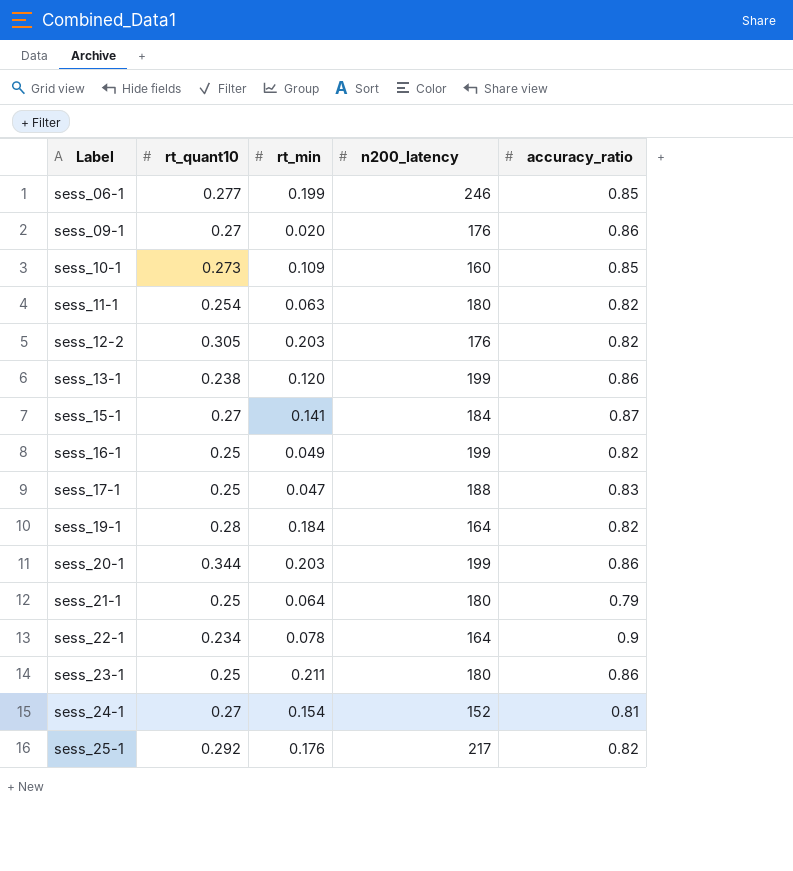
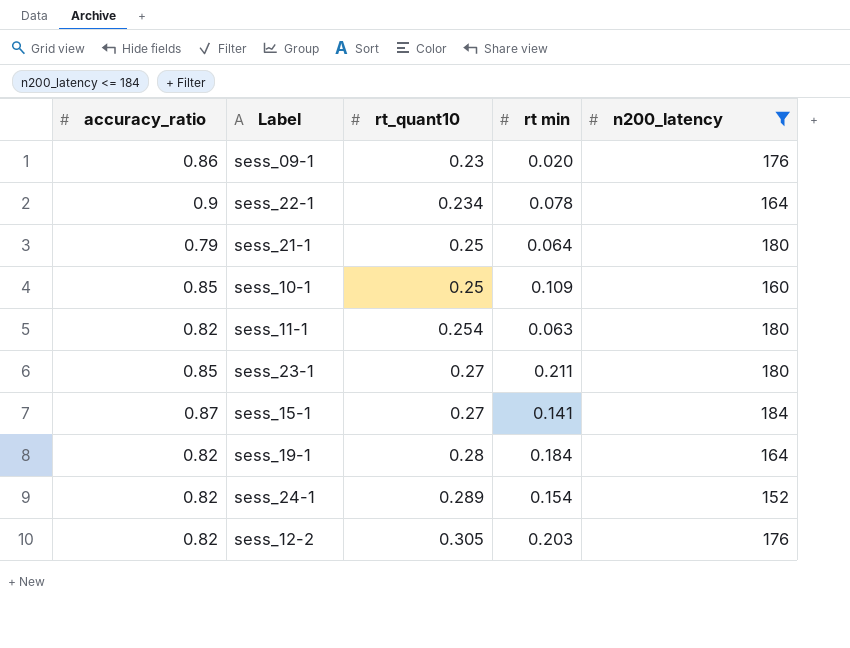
filter: none -> n200_latency <= 184
row order: Label ascending -> rt_quant10 ascending
column accuracy_ratio | position: 5 -> 1
column name: rt_min -> rt min
sess_09-1 | rt_quant10: 0.27 -> 0.23
sess_10-1 | rt_quant10: 0.273 -> 0.25
sess_23-1 | accuracy_ratio: 0.86 -> 0.85
sess_23-1 | rt_quant10: 0.25 -> 0.27
sess_24-1 | accuracy_ratio: 0.81 -> 0.82
sess_24-1 | rt_quant10: 0.27 -> 0.289

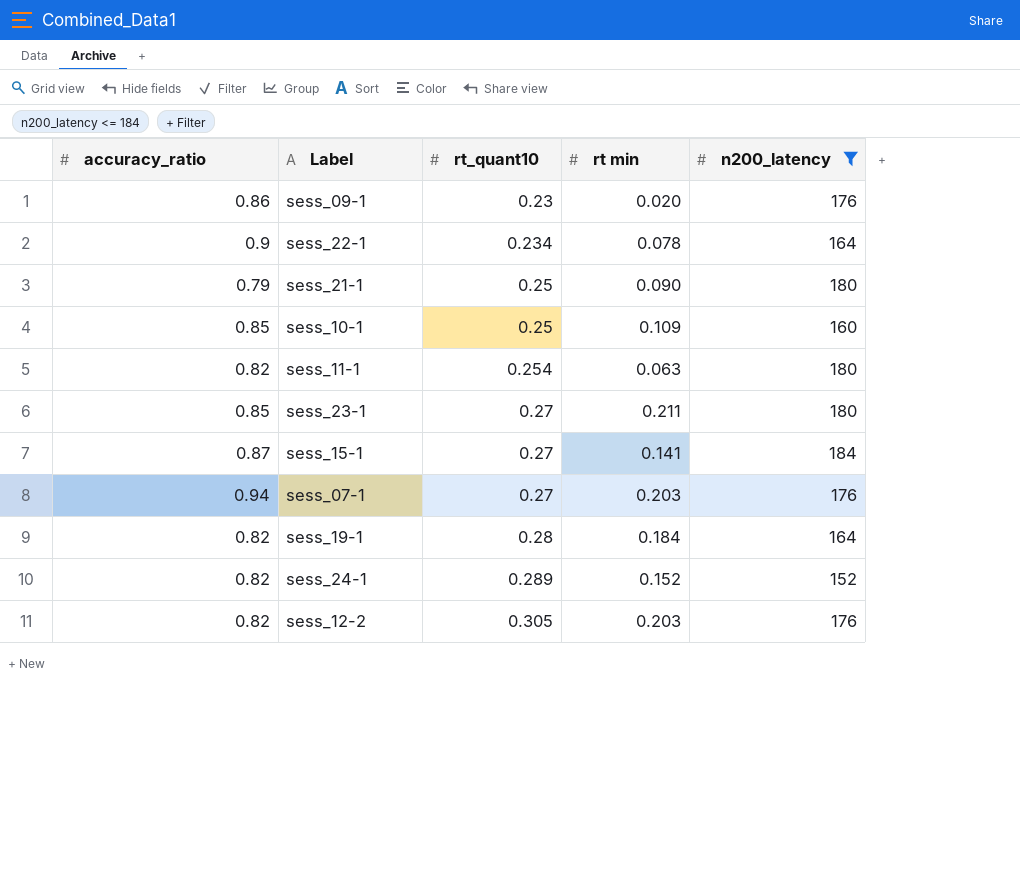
sess_21-1 | rt min: 0.064 -> 0.090
row sess_07-1: none -> 0.94 | 0.27 | 0.203 | 176
sess_24-1 | rt min: 0.154 -> 0.152

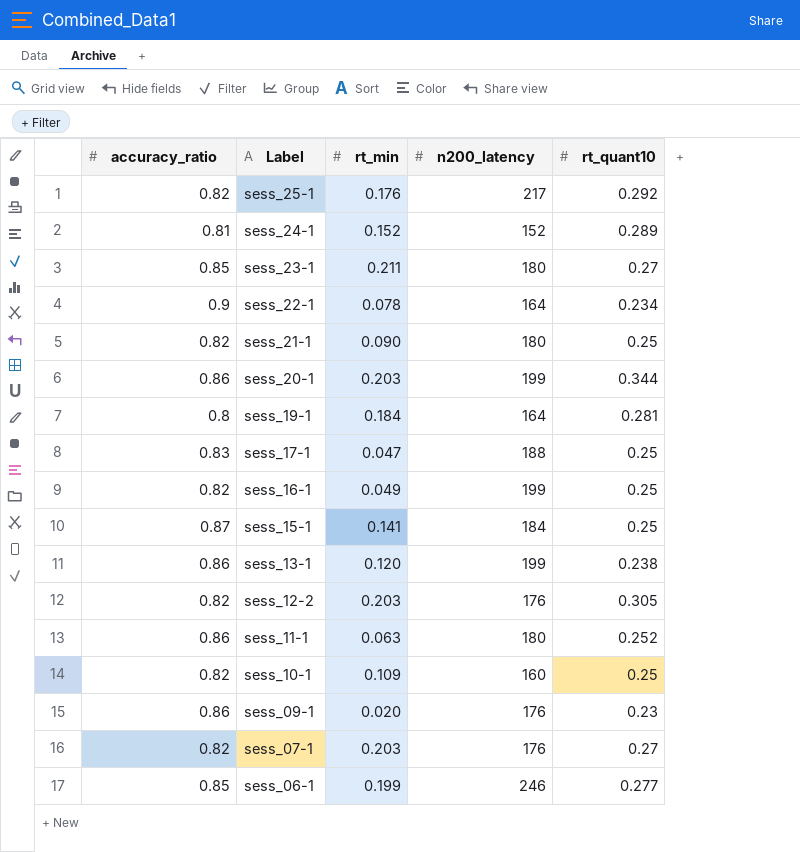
filter: n200_latency <= 184 -> none
row order: rt_quant10 ascending -> Label descending
column name: rt min -> rt_min
column rt_quant10 | position: 3 -> 5
sess_24-1 | accuracy_ratio: 0.82 -> 0.81
sess_21-1 | accuracy_ratio: 0.79 -> 0.82
sess_19-1 | accuracy_ratio: 0.82 -> 0.8
sess_19-1 | rt_quant10: 0.28 -> 0.281
sess_15-1 | rt_quant10: 0.27 -> 0.25
sess_11-1 | accuracy_ratio: 0.82 -> 0.86
sess_11-1 | rt_quant10: 0.254 -> 0.252
sess_10-1 | accuracy_ratio: 0.85 -> 0.82
sess_07-1 | accuracy_ratio: 0.94 -> 0.82

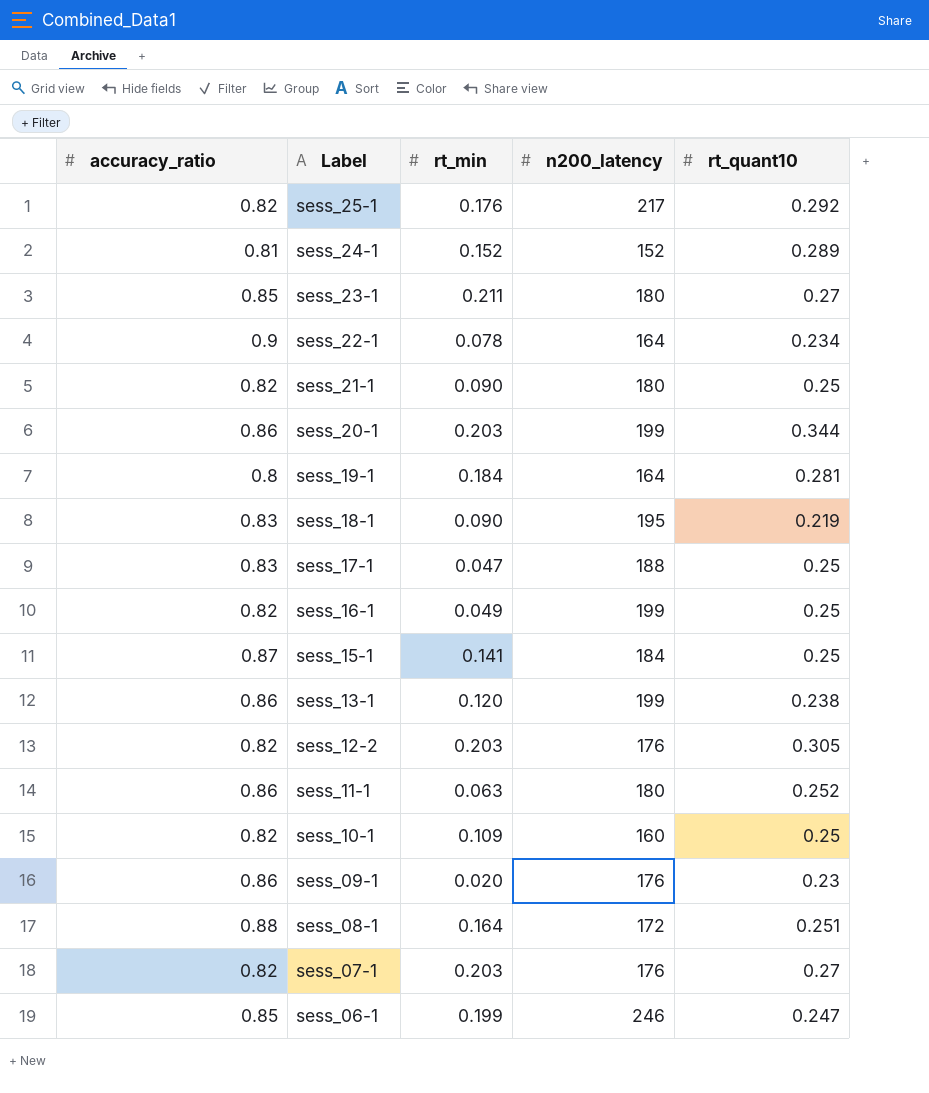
row sess_18-1: none -> 0.83 | 0.090 | 195 | 0.219
row sess_08-1: none -> 0.88 | 0.164 | 172 | 0.251
sess_06-1 | rt_quant10: 0.277 -> 0.247

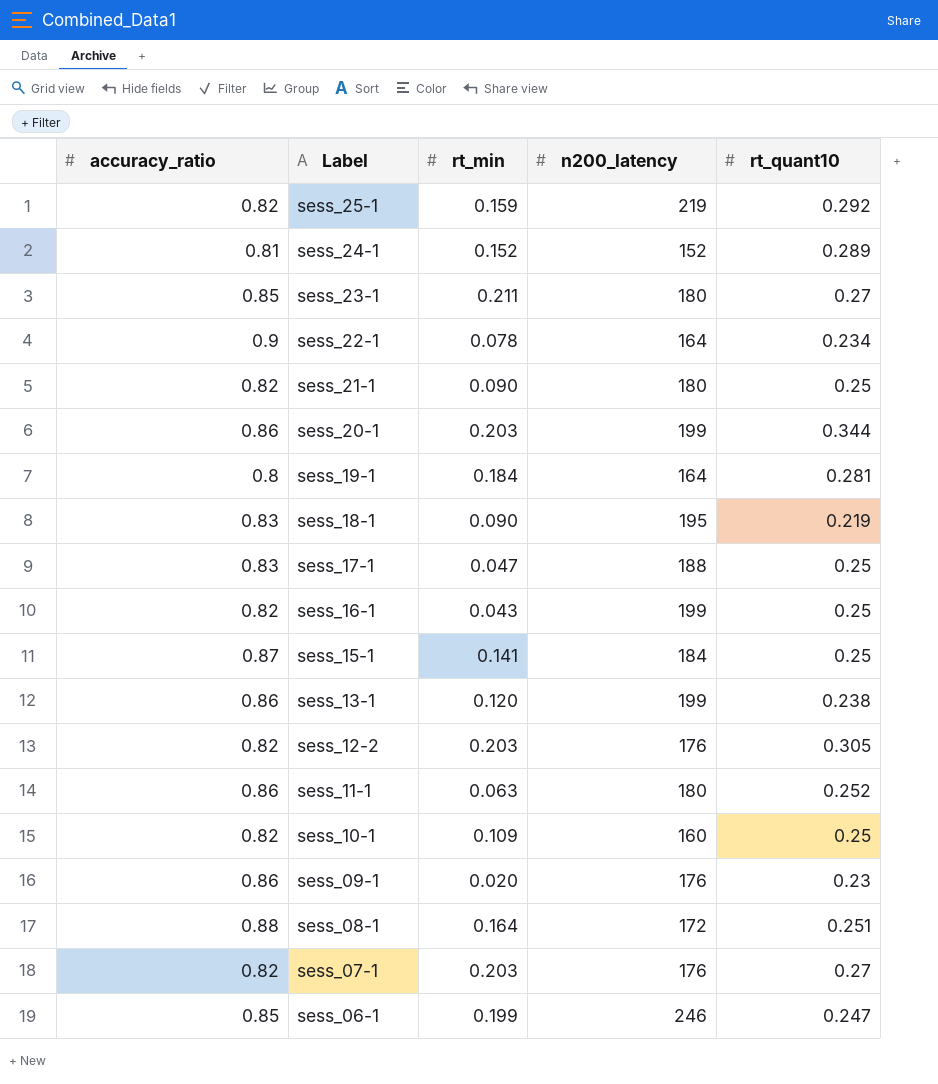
sess_25-1 | rt_min: 0.176 -> 0.159
sess_25-1 | n200_latency: 217 -> 219
sess_16-1 | rt_min: 0.049 -> 0.043

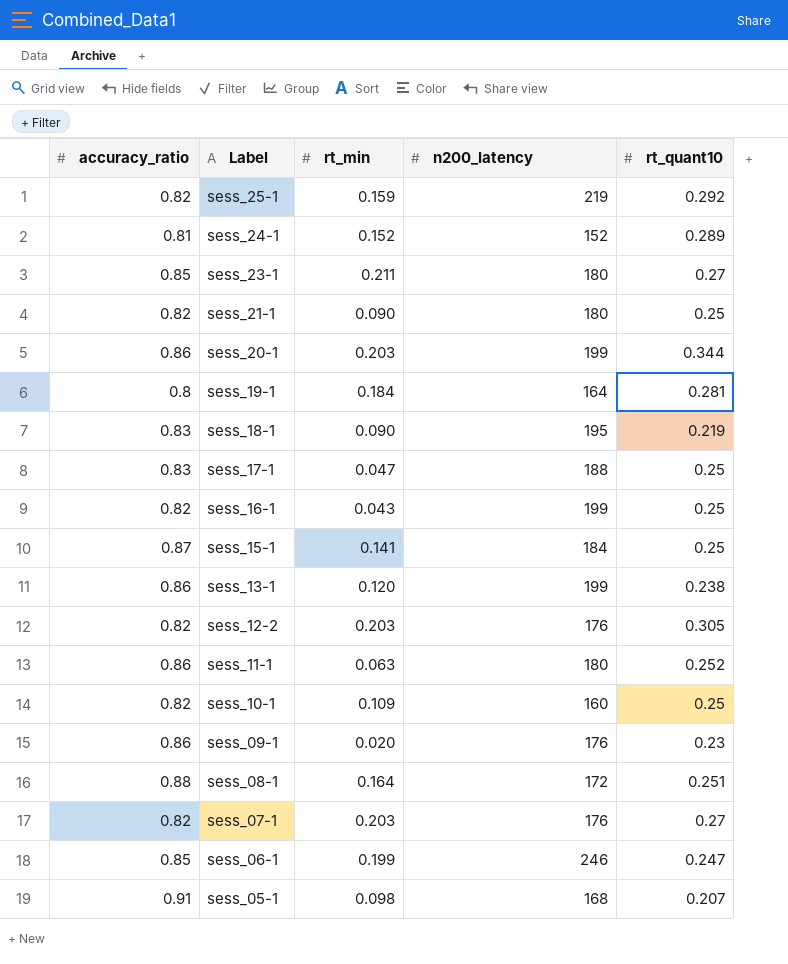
row sess_22-1: 0.9 | 0.078 | 164 | 0.234 -> none
row sess_05-1: none -> 0.91 | 0.098 | 168 | 0.207

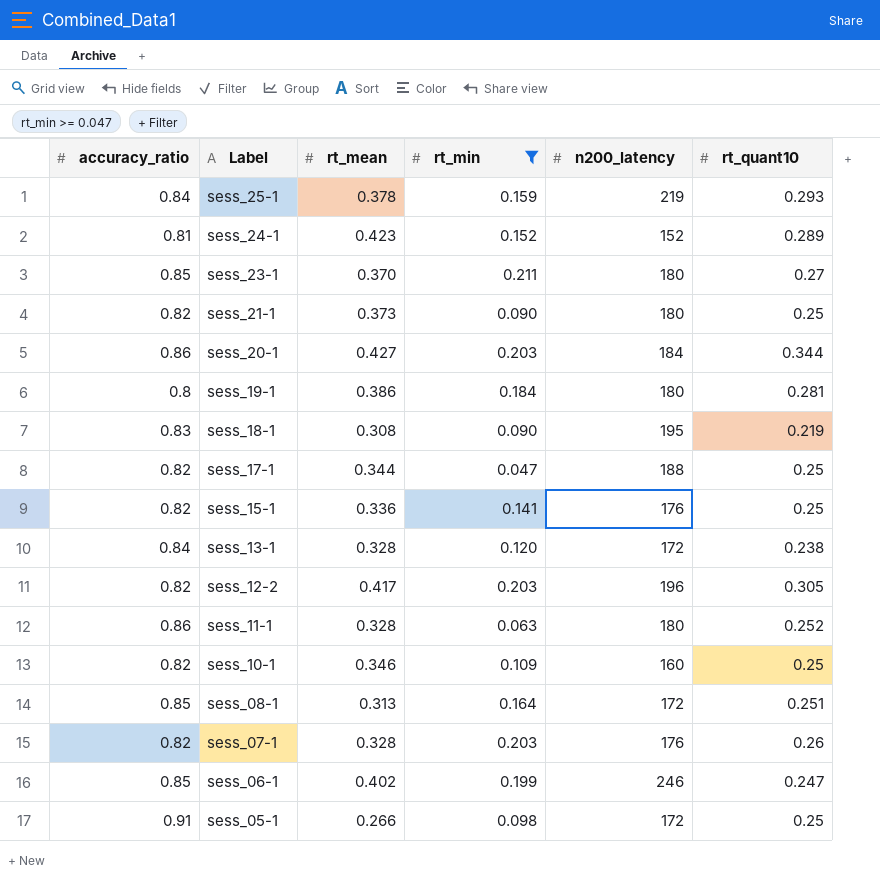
filter: none -> rt_min >= 0.047
column rt_mean | position: none -> 3
sess_25-1 | accuracy_ratio: 0.82 -> 0.84
sess_25-1 | rt_quant10: 0.292 -> 0.293
sess_20-1 | n200_latency: 199 -> 184
sess_19-1 | n200_latency: 164 -> 180
sess_17-1 | accuracy_ratio: 0.83 -> 0.82
sess_15-1 | accuracy_ratio: 0.87 -> 0.82
sess_15-1 | n200_latency: 184 -> 176
sess_13-1 | accuracy_ratio: 0.86 -> 0.84
sess_13-1 | n200_latency: 199 -> 172
sess_12-2 | n200_latency: 176 -> 196
sess_08-1 | accuracy_ratio: 0.88 -> 0.85
sess_07-1 | rt_quant10: 0.27 -> 0.26
sess_05-1 | n200_latency: 168 -> 172
sess_05-1 | rt_quant10: 0.207 -> 0.25

